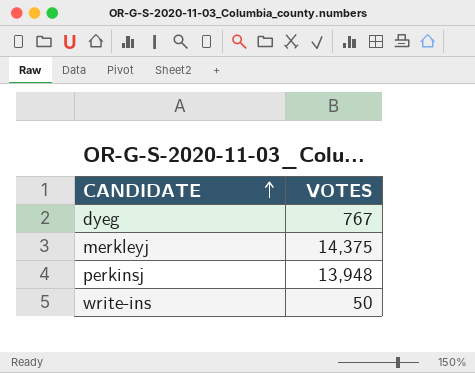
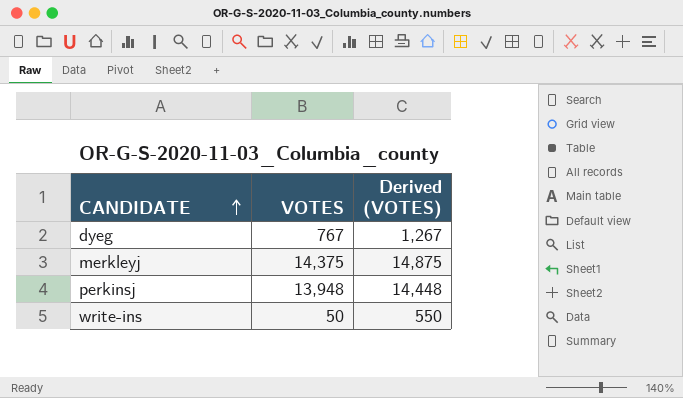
column Derived (VOTES) | formula: none -> [VOTES] + 500

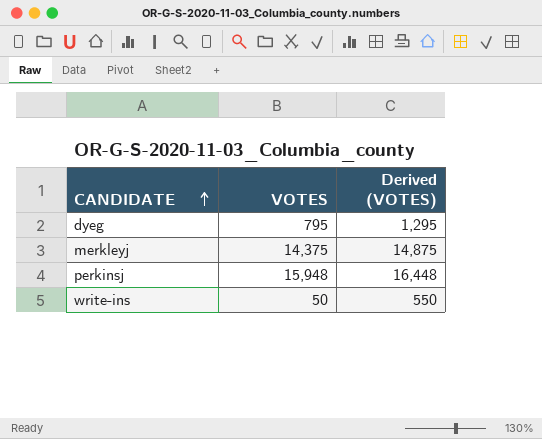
dyeg | VOTES: 767 -> 795
dyeg | Derived (VOTES): 1,267 -> 1,295
perkinsj | VOTES: 13,948 -> 15,948
perkinsj | Derived (VOTES): 14,448 -> 16,448

